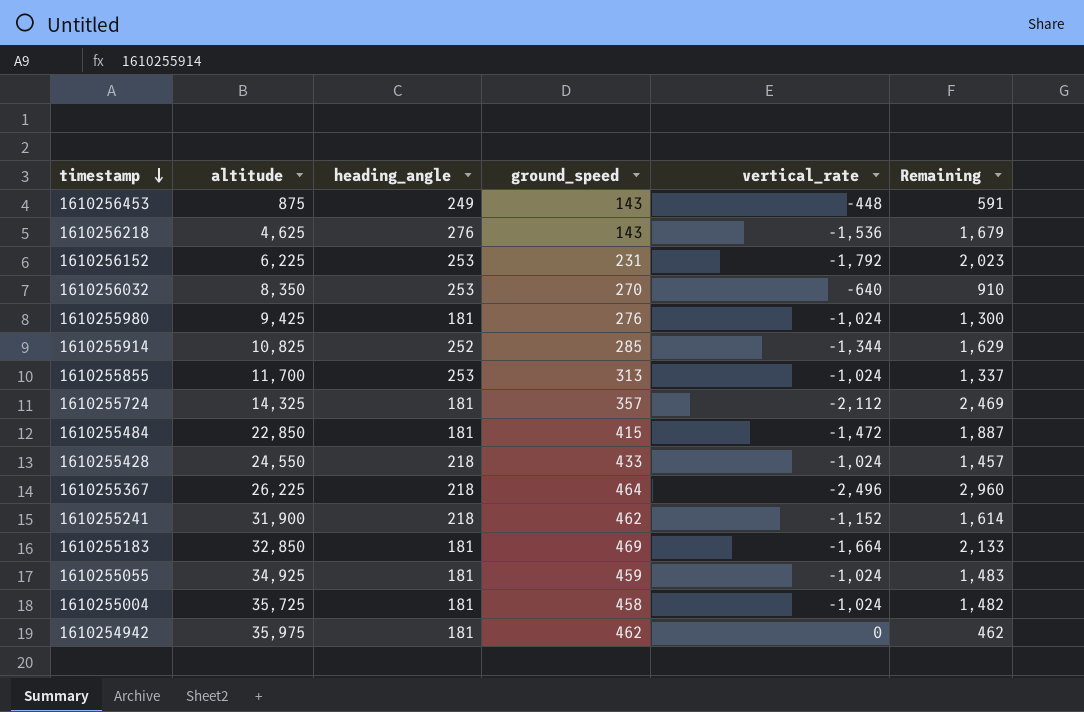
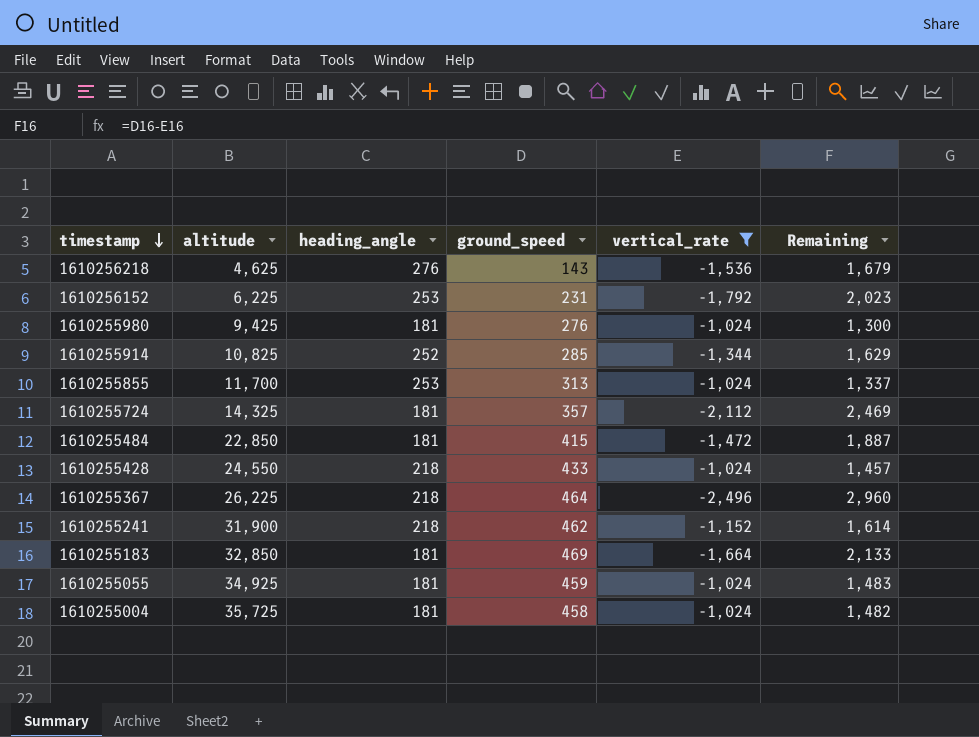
filter: none -> vertical_rate <= -1,024

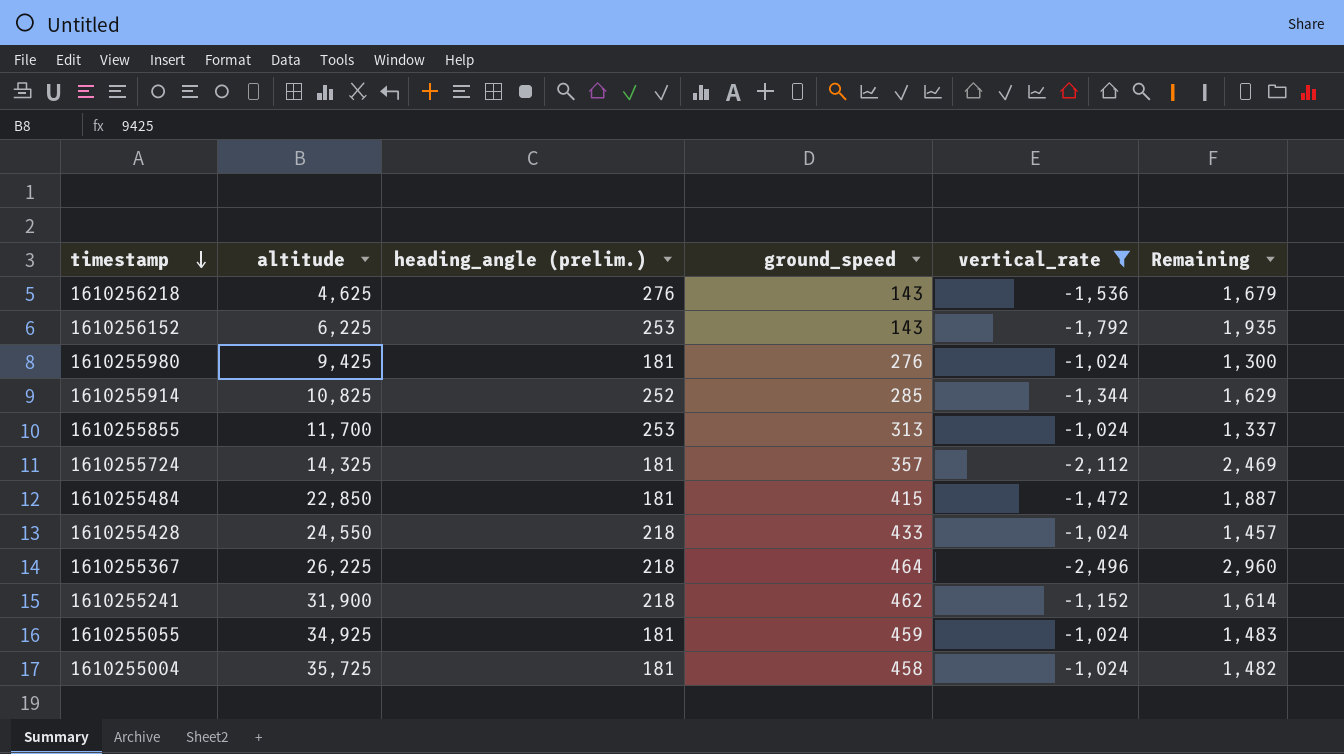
column name: heading_angle -> heading_angle (prelim.)
row 1610255183: 32,850 | 181 | 469 | -1,664 | 2,133 -> none
1610256152 | ground_speed: 231 -> 143
1610256152 | Remaining: 2,023 -> 1,935

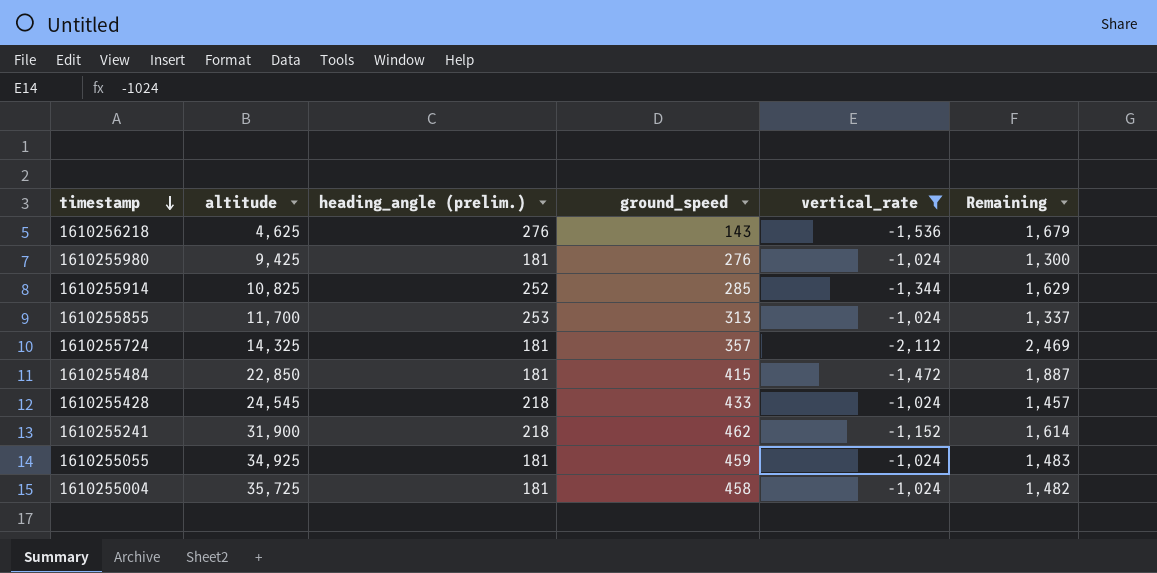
row 1610256152: 6,225 | 253 | 143 | -1,792 | 1,935 -> none
row 1610255367: 26,225 | 218 | 464 | -2,496 | 2,960 -> none
1610255428 | altitude: 24,550 -> 24,545

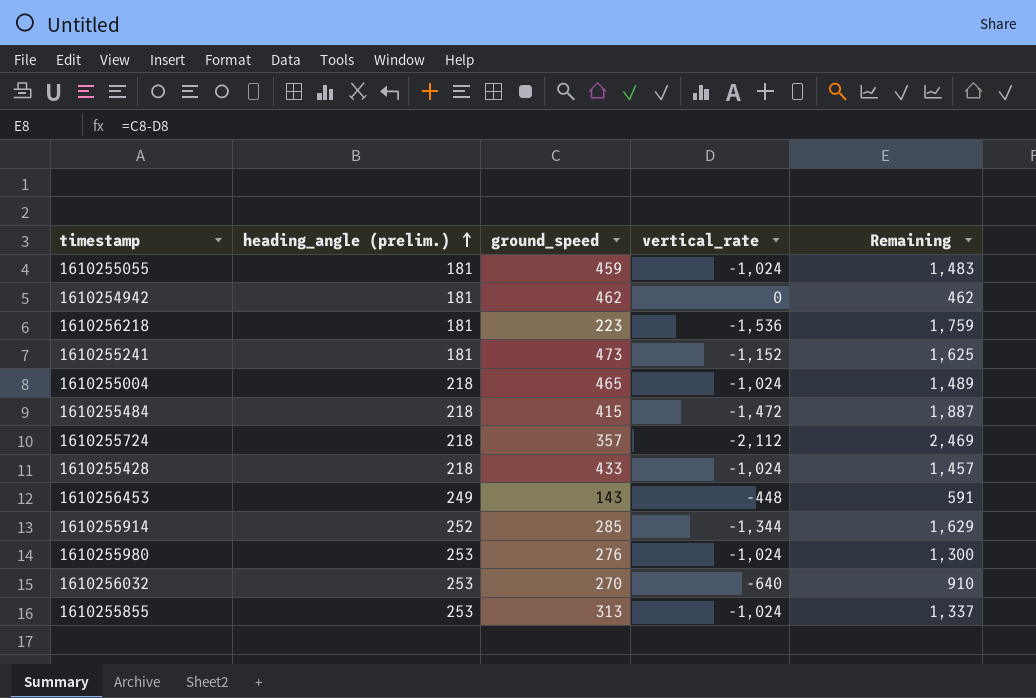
filter: vertical_rate <= -1,024 -> none
row order: timestamp descending -> heading_angle (prelim.) ascending
column altitude | position: 2 -> none
1610256218 | heading_angle (prelim.): 276 -> 181
1610256218 | ground_speed: 143 -> 223
1610256218 | Remaining: 1,679 -> 1,759
1610255241 | heading_angle (prelim.): 218 -> 181
1610255241 | ground_speed: 462 -> 473
1610255241 | Remaining: 1,614 -> 1,625
1610255004 | heading_angle (prelim.): 181 -> 218
1610255004 | ground_speed: 458 -> 465
1610255004 | Remaining: 1,482 -> 1,489
1610255484 | heading_angle (prelim.): 181 -> 218
1610255724 | heading_angle (prelim.): 181 -> 218
1610255980 | heading_angle (prelim.): 181 -> 253

